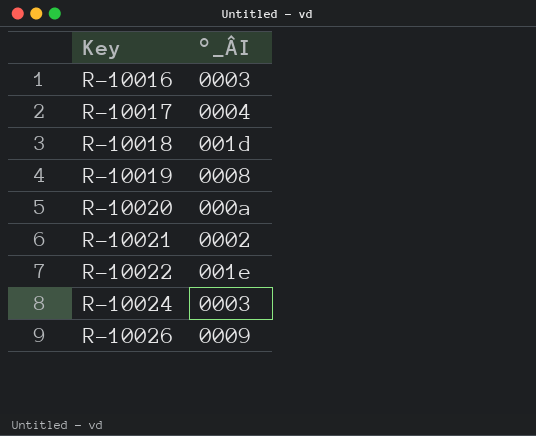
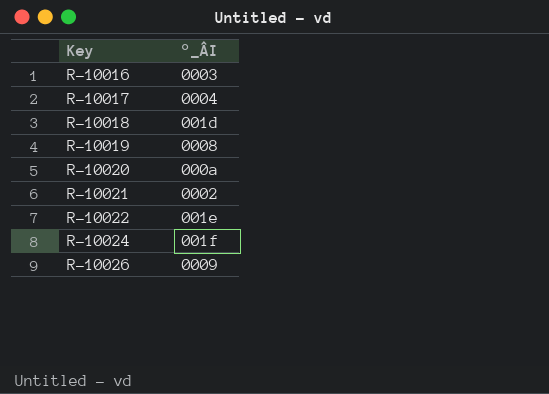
R-10024 | °_ÂI: 0003 -> 001f

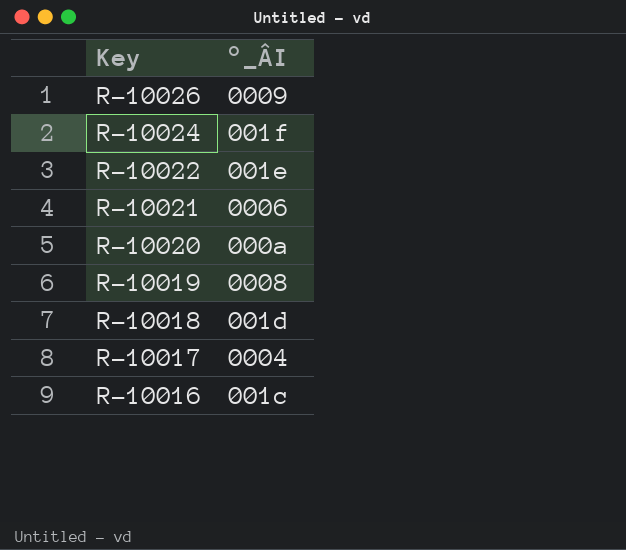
row order: Key ascending -> Key descending
R-10021 | °_ÂI: 0002 -> 0006
R-10016 | °_ÂI: 0003 -> 001c

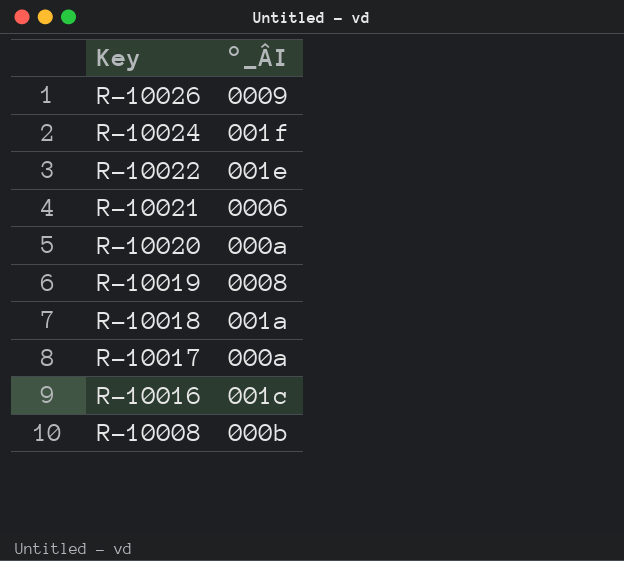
R-10018 | °_ÂI: 001d -> 001a
R-10017 | °_ÂI: 0004 -> 000a
row R-10008: none -> 000b

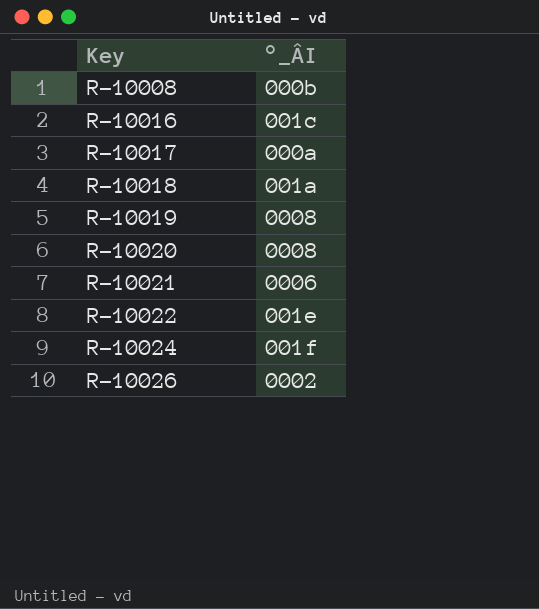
row order: Key descending -> Key ascending
R-10020 | °_ÂI: 000a -> 0008
R-10026 | °_ÂI: 0009 -> 0002

